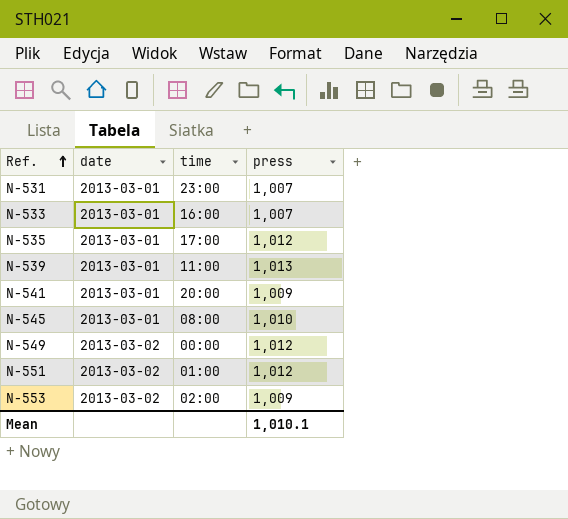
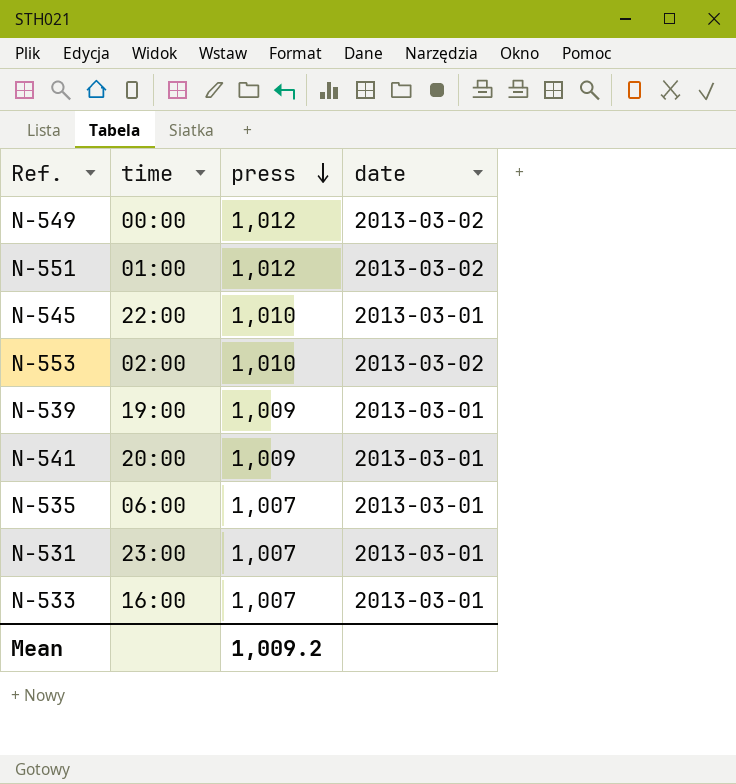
row order: Ref. ascending -> press descending
column date | position: 2 -> 4
N-545 | time: 08:00 -> 22:00
N-553 | press: 1,009 -> 1,010
N-539 | time: 11:00 -> 19:00
N-539 | press: 1,013 -> 1,009
N-535 | time: 17:00 -> 06:00
N-535 | press: 1,012 -> 1,007
Mean | press: 1,010.1 -> 1,009.2

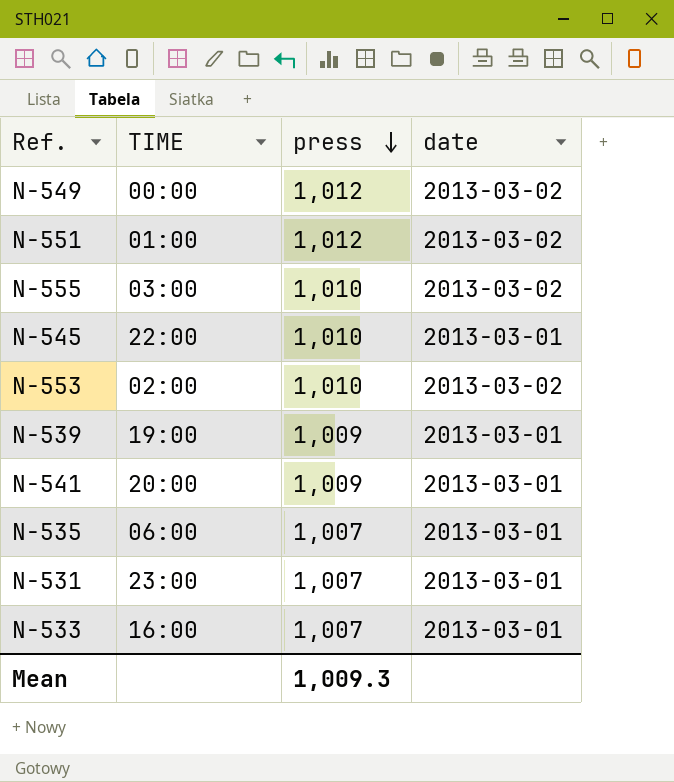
column name: time -> TIME
row N-555: none -> 03:00 | 1,010 | 2013-03-02
Mean | press: 1,009.2 -> 1,009.3

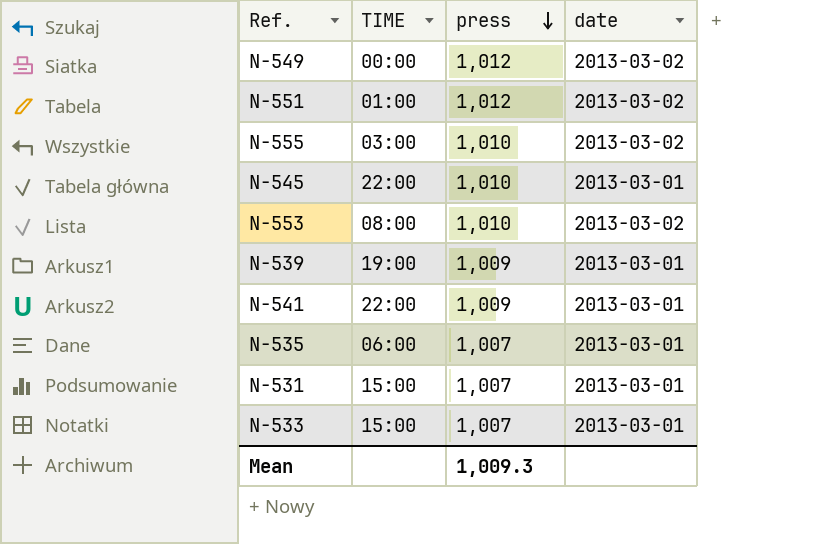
N-553 | TIME: 02:00 -> 08:00
N-541 | TIME: 20:00 -> 22:00
N-531 | TIME: 23:00 -> 15:00
N-533 | TIME: 16:00 -> 15:00

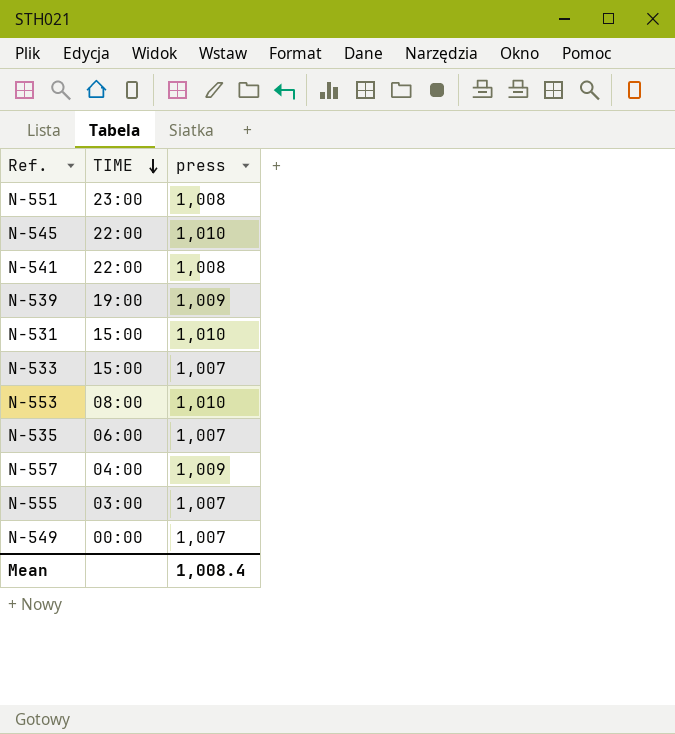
row order: press descending -> TIME descending
column date | position: 4 -> none
N-551 | TIME: 01:00 -> 23:00
N-551 | press: 1,012 -> 1,008
N-541 | press: 1,009 -> 1,008
N-531 | press: 1,007 -> 1,010
row N-557: none -> 04:00 | 1,009
N-555 | press: 1,010 -> 1,007
N-549 | press: 1,012 -> 1,007
Mean | press: 1,009.3 -> 1,008.4

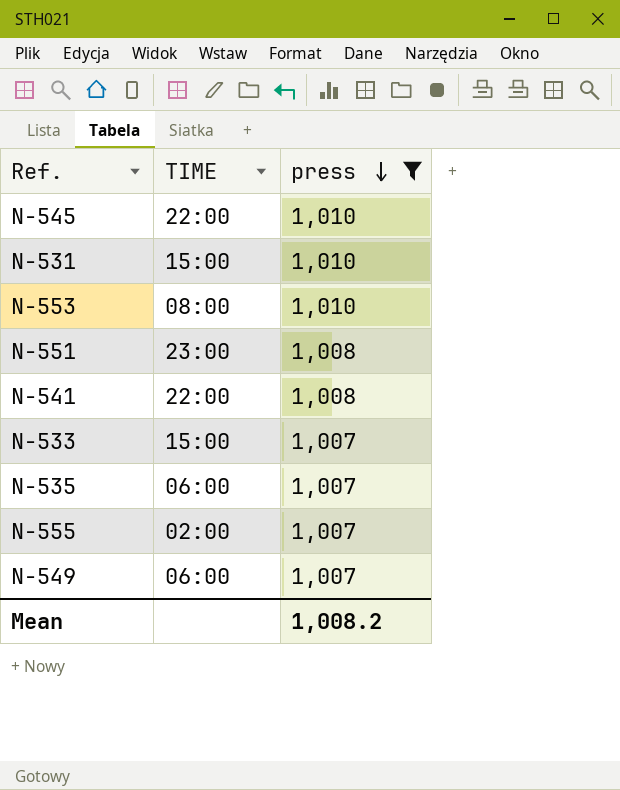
filter: none -> press != 1,009
row order: TIME descending -> press descending
N-555 | TIME: 03:00 -> 02:00
N-549 | TIME: 00:00 -> 06:00
Mean | press: 1,008.4 -> 1,008.2

